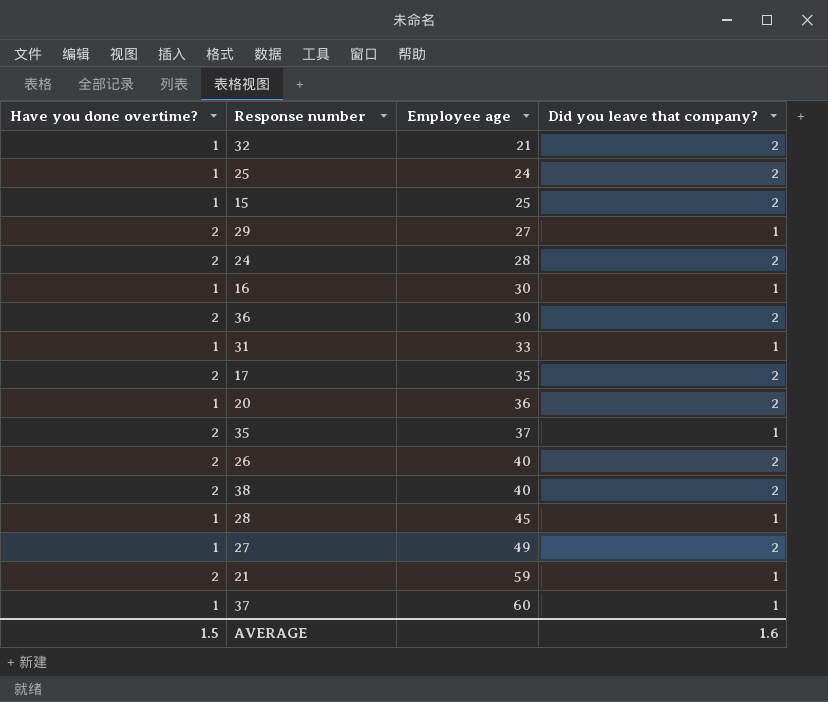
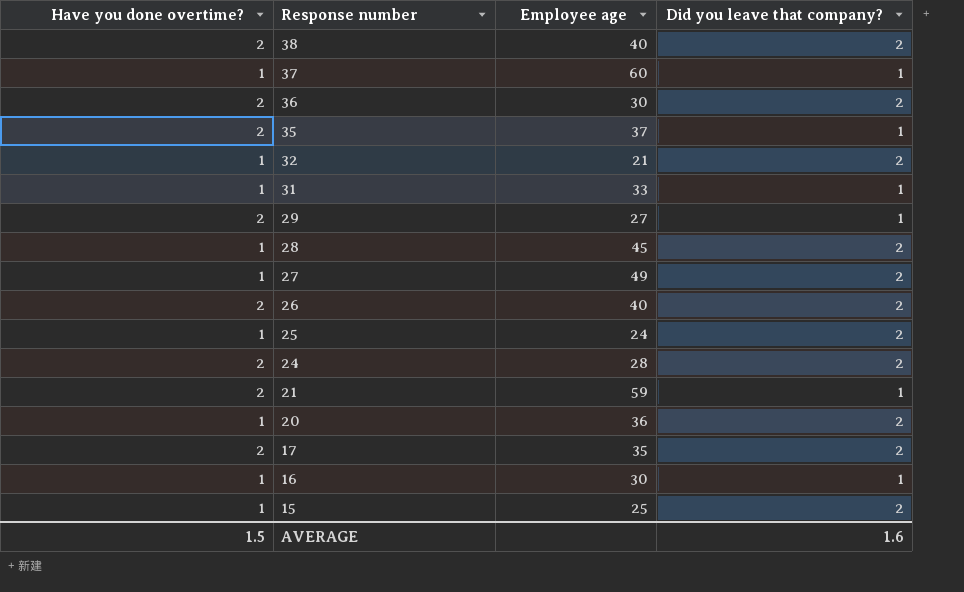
row order: Employee age ascending -> Response number descending
28 | Did you leave that company?: 1 -> 2

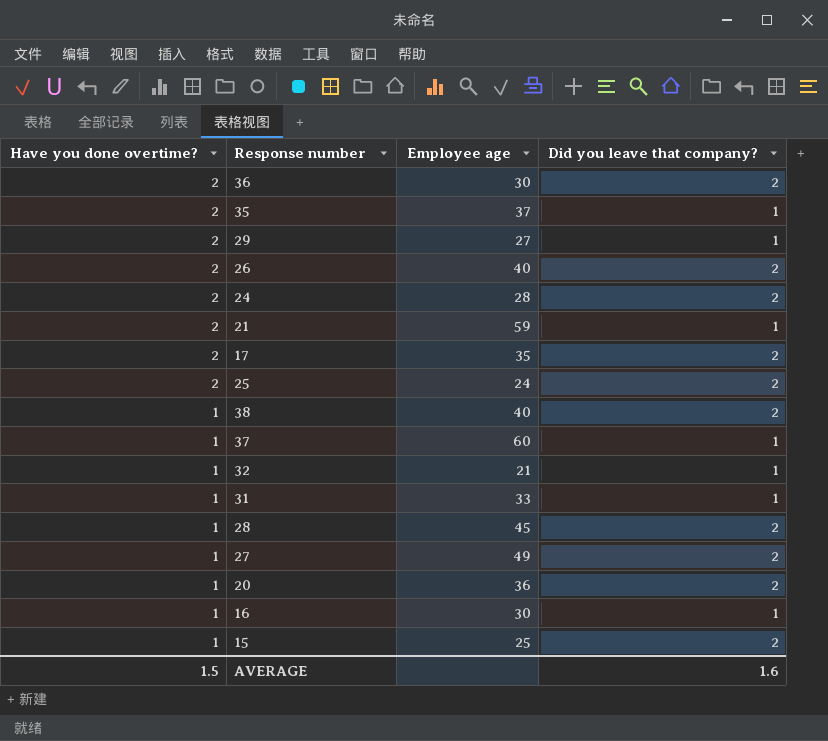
row order: Response number descending -> Have you done overtime? descending
25 | Have you done overtime?: 1 -> 2
38 | Have you done overtime?: 2 -> 1
32 | Did you leave that company?: 2 -> 1

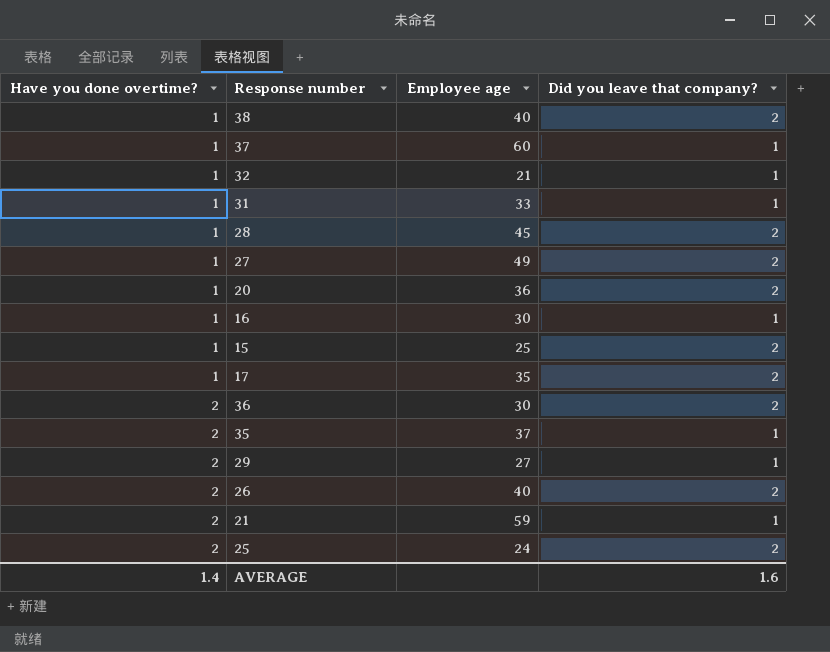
row order: Have you done overtime? descending -> Have you done overtime? ascending
row 24: 2 | 28 | 2 -> none
17 | Have you done overtime?: 2 -> 1
AVERAGE | Have you done overtime?: 1.5 -> 1.4

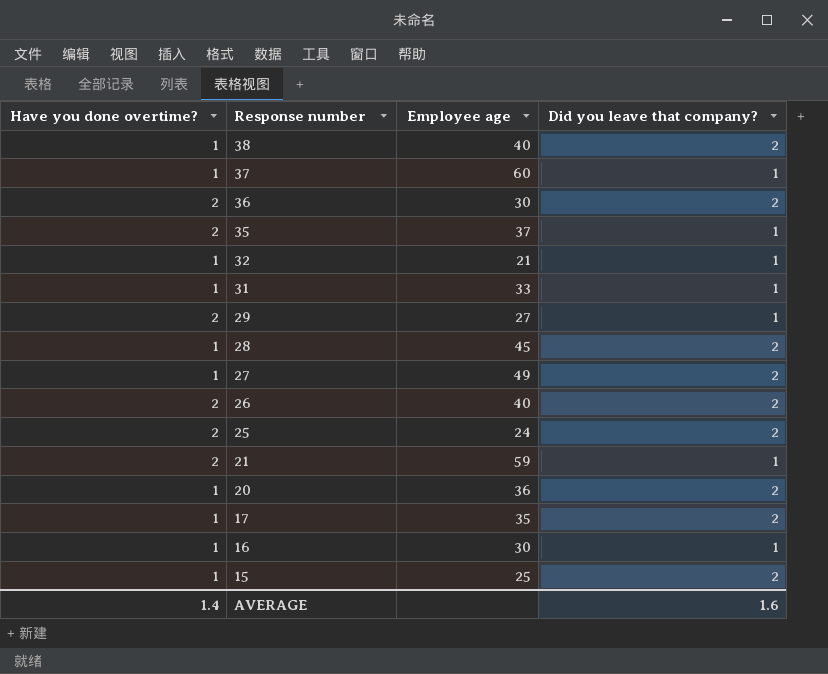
row order: Have you done overtime? ascending -> Response number descending

